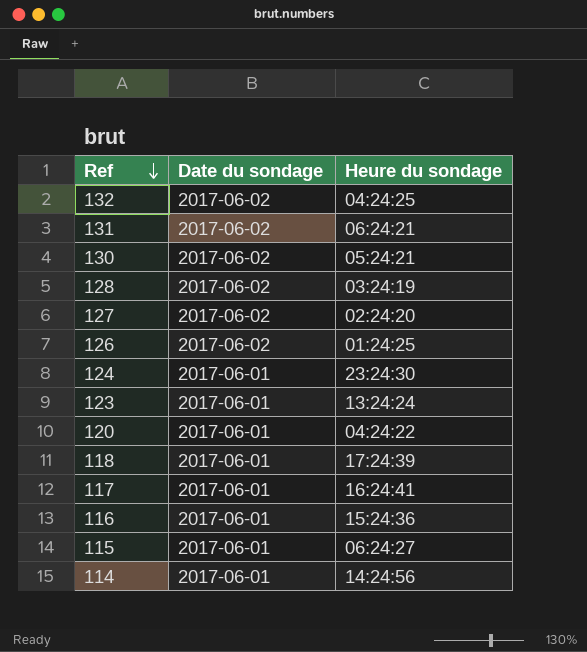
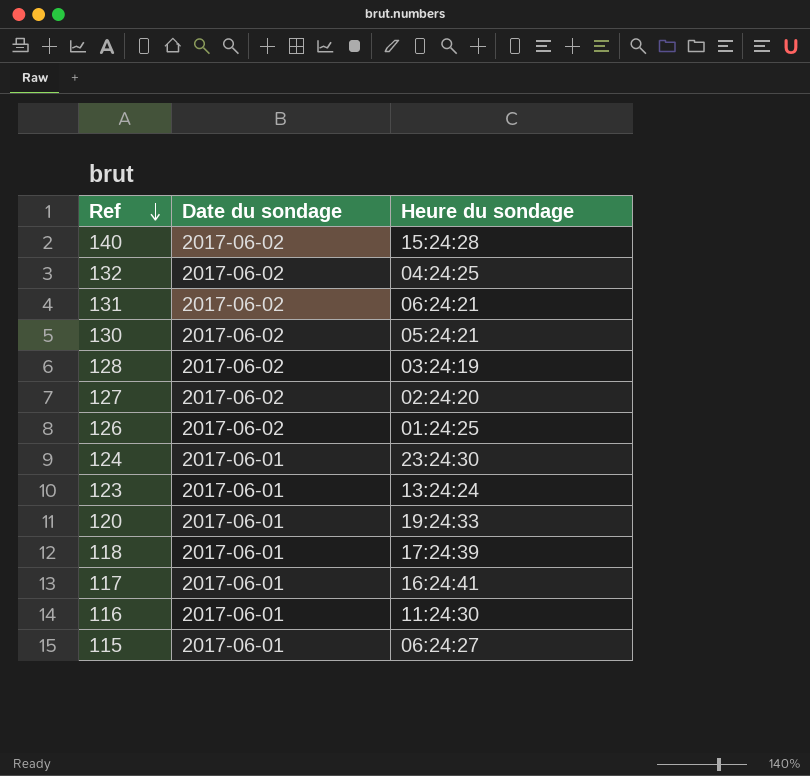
row 114: 2017-06-01 | 14:24:56 -> none
row 140: none -> 2017-06-02 | 15:24:28
120 | Heure du sondage: 04:24:22 -> 19:24:33
116 | Heure du sondage: 15:24:36 -> 11:24:30

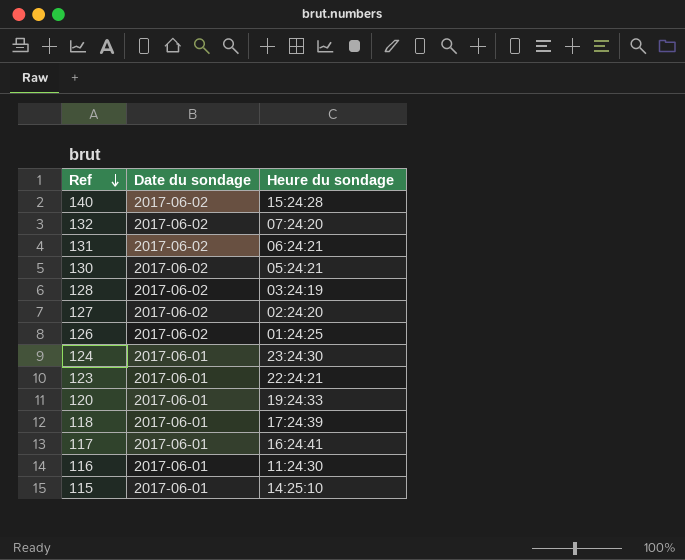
132 | Heure du sondage: 04:24:25 -> 07:24:20
123 | Heure du sondage: 13:24:24 -> 22:24:21
115 | Heure du sondage: 06:24:27 -> 14:25:10

